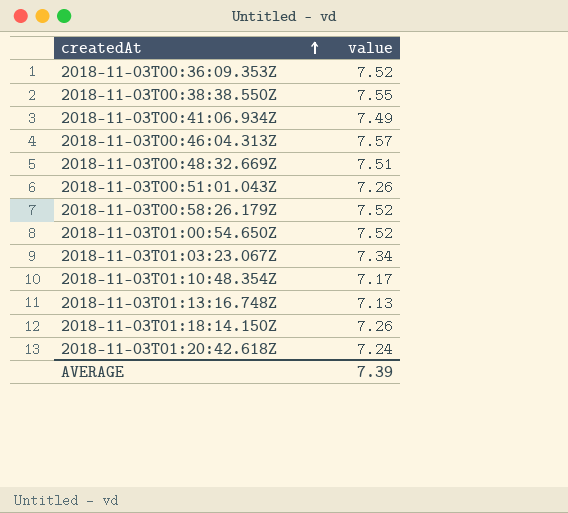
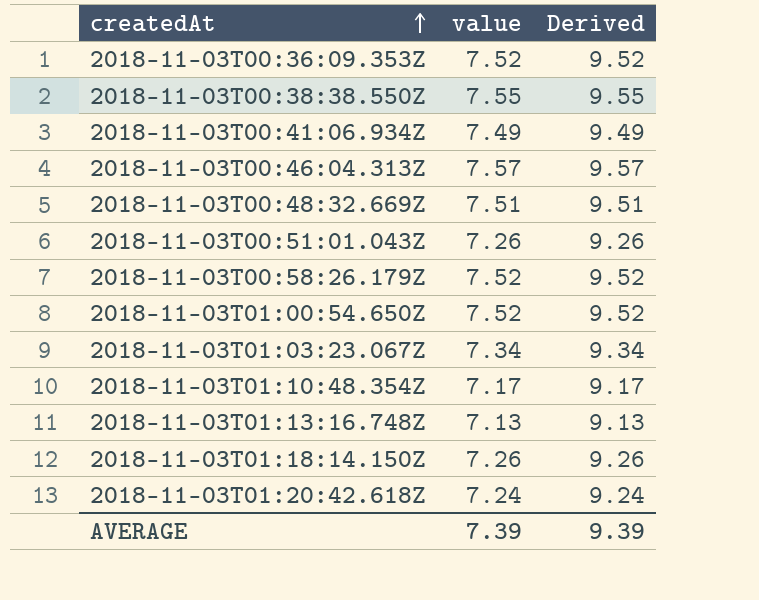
column Derived | formula: none -> [value] + 2

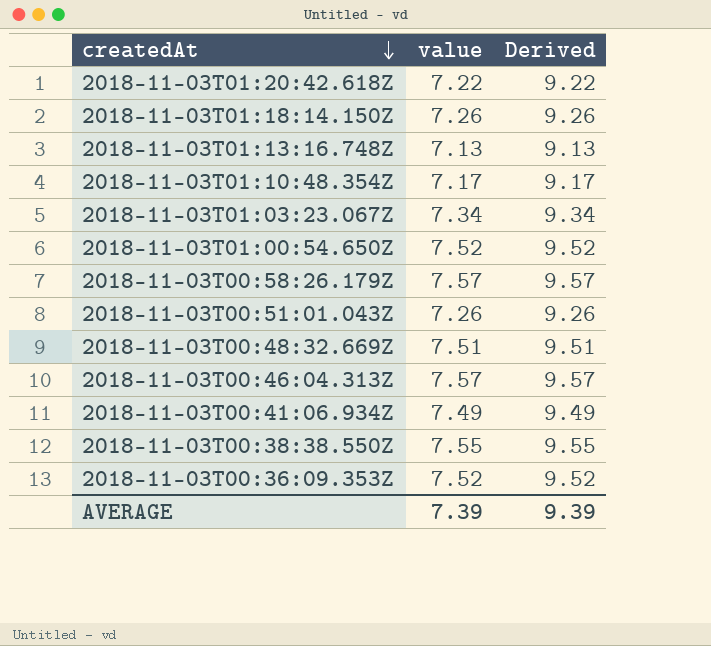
row order: createdAt ascending -> createdAt descending
2018-11-03T01:20:42.618Z | value: 7.24 -> 7.22
2018-11-03T01:20:42.618Z | Derived: 9.24 -> 9.22
2018-11-03T00:58:26.179Z | value: 7.52 -> 7.57
2018-11-03T00:58:26.179Z | Derived: 9.52 -> 9.57

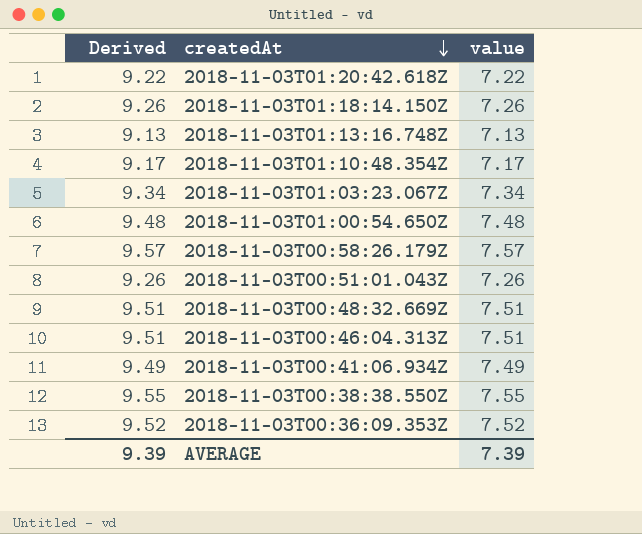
column Derived | position: 3 -> 1
2018-11-03T01:00:54.650Z | Derived: 9.52 -> 9.48
2018-11-03T01:00:54.650Z | value: 7.52 -> 7.48
2018-11-03T00:46:04.313Z | Derived: 9.57 -> 9.51
2018-11-03T00:46:04.313Z | value: 7.57 -> 7.51

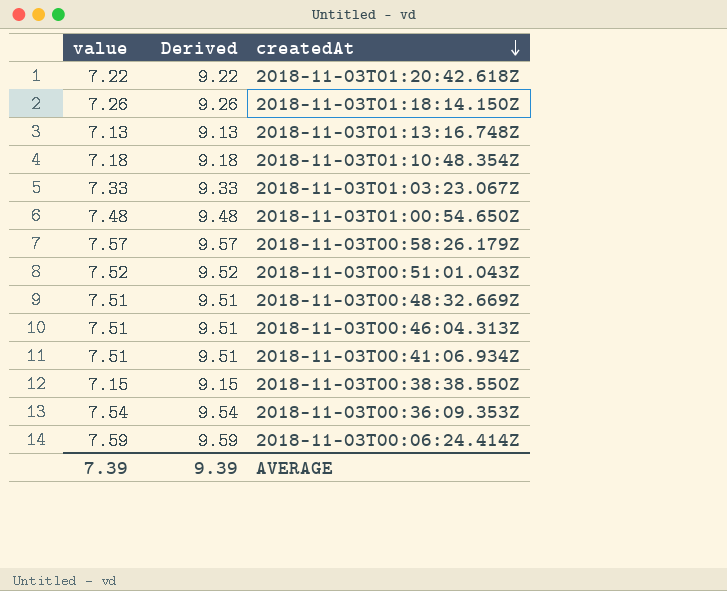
column value | position: 3 -> 1
2018-11-03T01:10:48.354Z | value: 7.17 -> 7.18
2018-11-03T01:10:48.354Z | Derived: 9.17 -> 9.18
2018-11-03T01:03:23.067Z | value: 7.34 -> 7.33
2018-11-03T01:03:23.067Z | Derived: 9.34 -> 9.33
2018-11-03T00:51:01.043Z | value: 7.26 -> 7.52
2018-11-03T00:51:01.043Z | Derived: 9.26 -> 9.52
2018-11-03T00:41:06.934Z | value: 7.49 -> 7.51
2018-11-03T00:41:06.934Z | Derived: 9.49 -> 9.51
2018-11-03T00:38:38.550Z | value: 7.55 -> 7.15
2018-11-03T00:38:38.550Z | Derived: 9.55 -> 9.15
2018-11-03T00:36:09.353Z | value: 7.52 -> 7.54
2018-11-03T00:36:09.353Z | Derived: 9.52 -> 9.54
row 2018-11-03T00:06:24.414Z: none -> 7.59 | 9.59

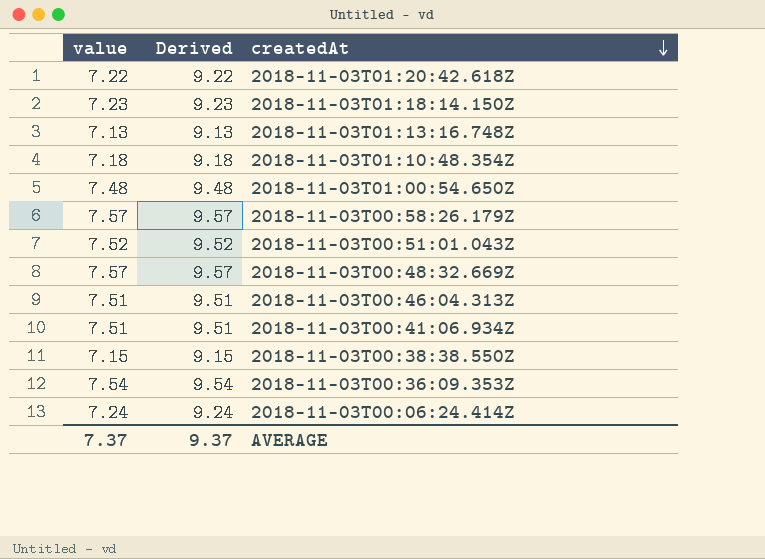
row 2018-11-03T01:03:23.067Z: 7.33 | 9.33 -> none
2018-11-03T01:18:14.150Z | value: 7.26 -> 7.23
2018-11-03T01:18:14.150Z | Derived: 9.26 -> 9.23
2018-11-03T00:48:32.669Z | value: 7.51 -> 7.57
2018-11-03T00:48:32.669Z | Derived: 9.51 -> 9.57
2018-11-03T00:06:24.414Z | value: 7.59 -> 7.24
2018-11-03T00:06:24.414Z | Derived: 9.59 -> 9.24
AVERAGE | value: 7.39 -> 7.37
AVERAGE | Derived: 9.39 -> 9.37

